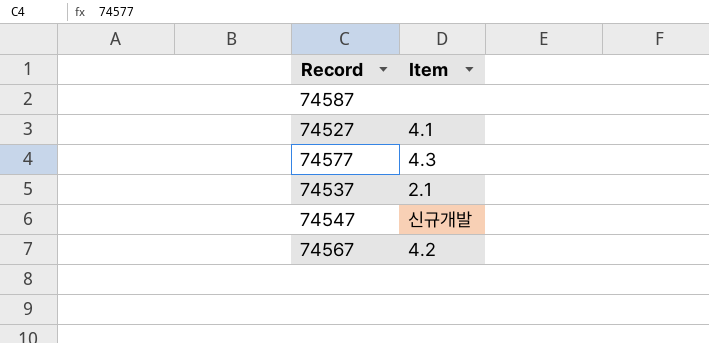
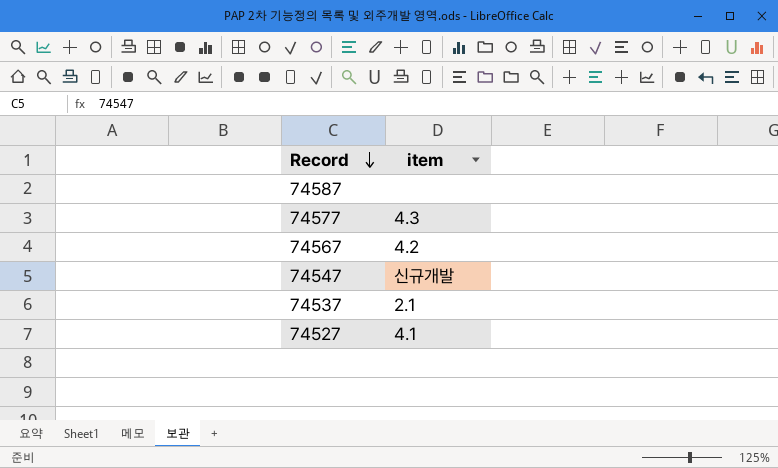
row order: none -> Record descending
column name: Item -> item

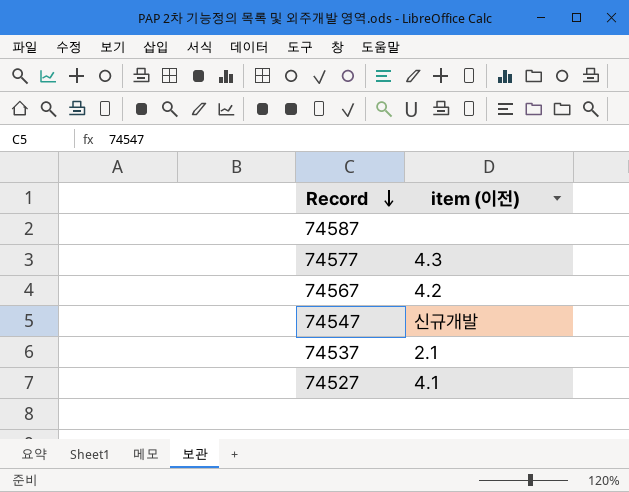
column name: item -> item (이전)

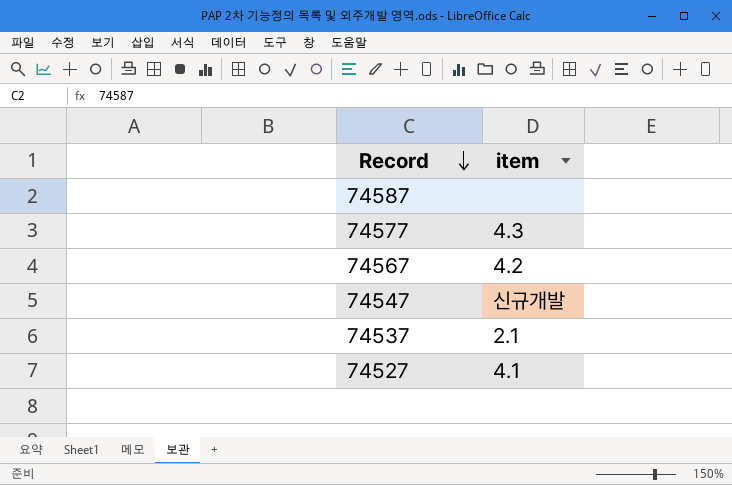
column name: item (이전) -> item

